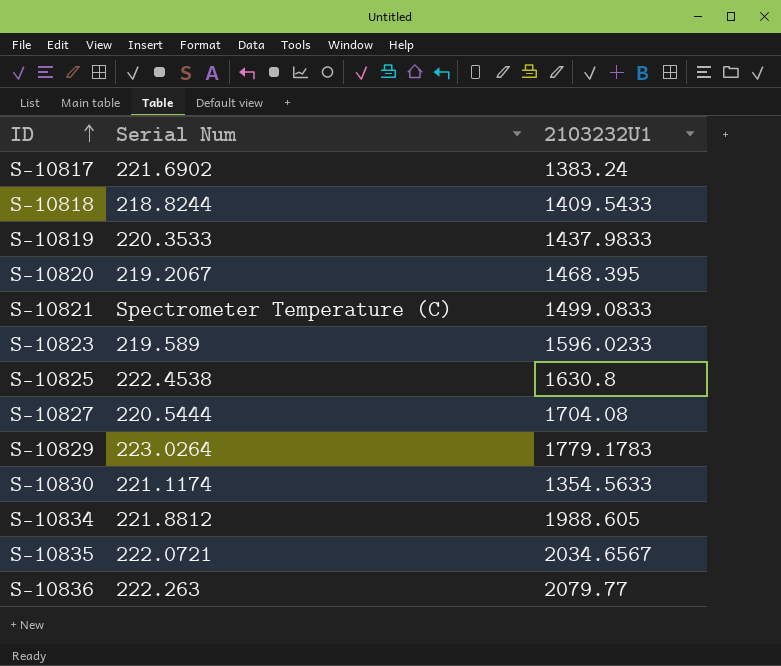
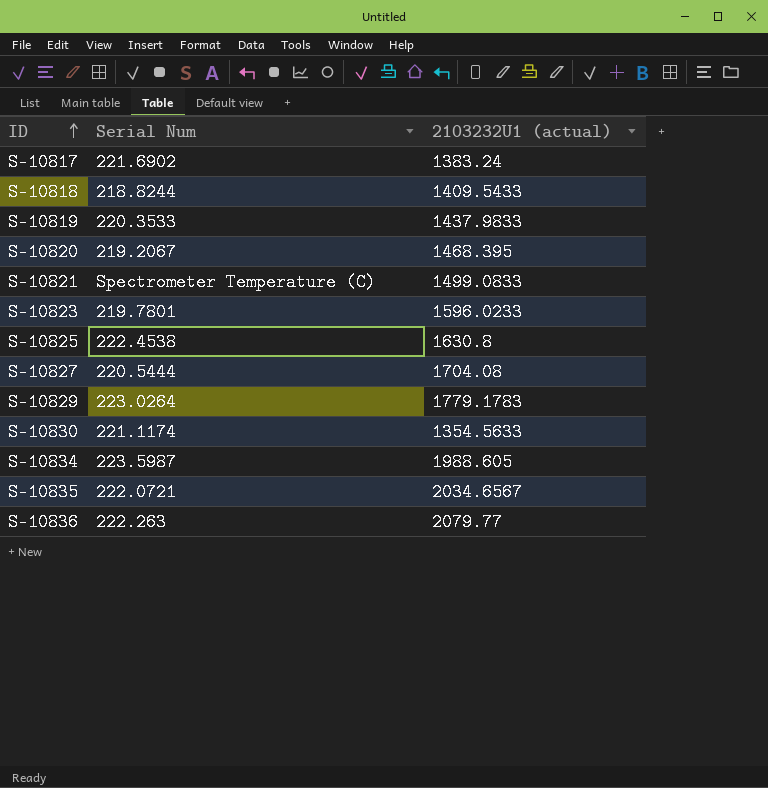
column name: 2103232U1 -> 2103232U1 (actual)
S-10823 | Serial Num: 219.589 -> 219.7801
S-10834 | Serial Num: 221.8812 -> 223.5987

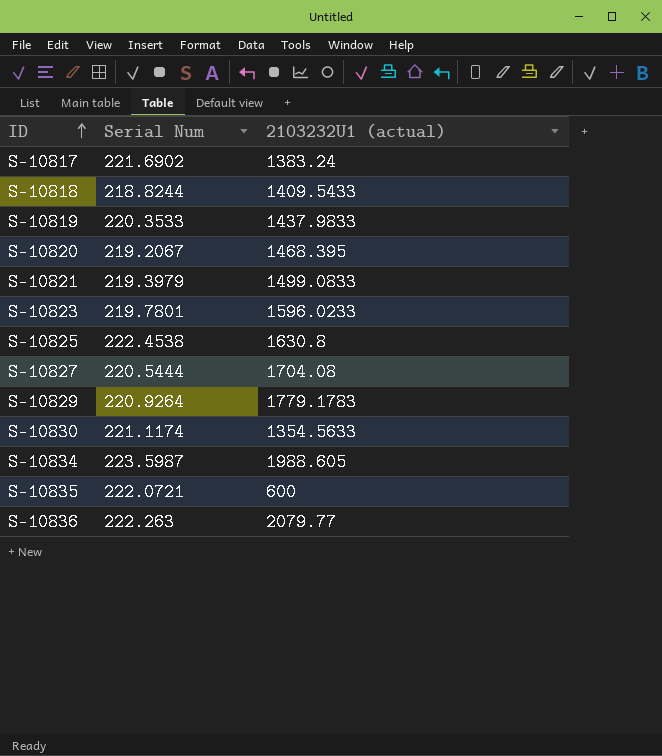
S-10821 | Serial Num: Spectrometer Temperature (C) -> 219.3979
S-10829 | Serial Num: 223.0264 -> 220.9264
S-10835 | 2103232U1 (actual): 2034.6567 -> 600

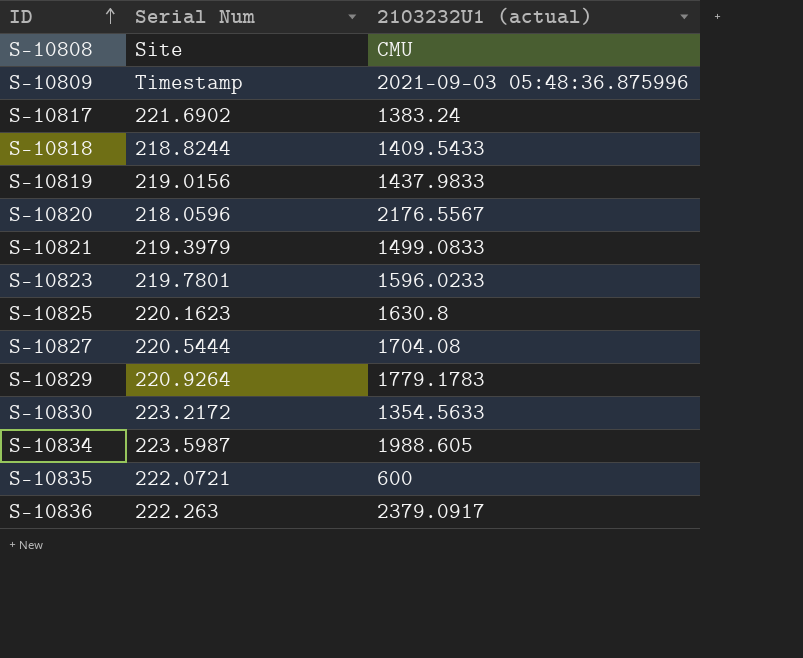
row S-10808: none -> Site | CMU
row S-10809: none -> Timestamp | 2021-09-03 05:48:36.875996
S-10819 | Serial Num: 220.3533 -> 219.0156
S-10820 | Serial Num: 219.2067 -> 218.0596
S-10820 | 2103232U1 (actual): 1468.395 -> 2176.5567
S-10825 | Serial Num: 222.4538 -> 220.1623
S-10830 | Serial Num: 221.1174 -> 223.2172
S-10836 | 2103232U1 (actual): 2079.77 -> 2379.0917

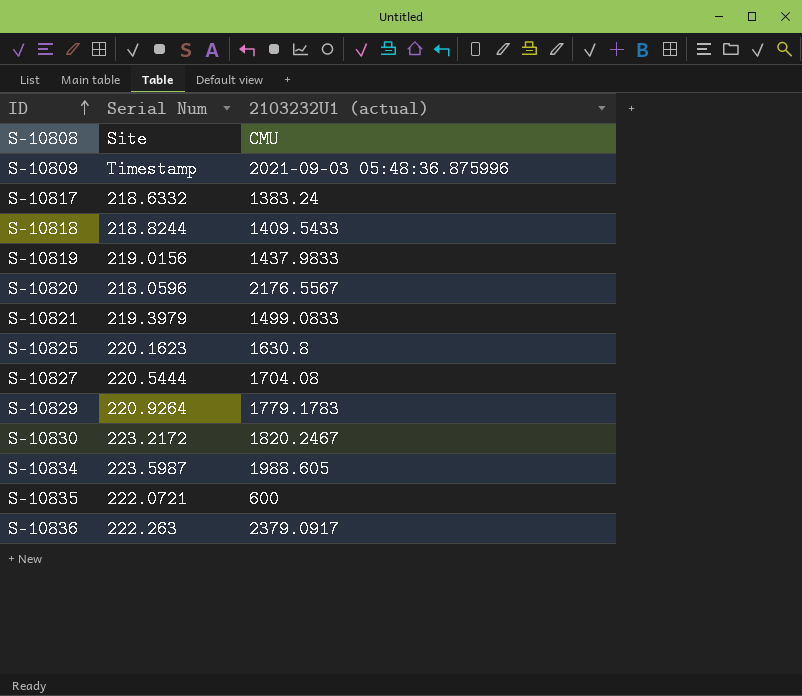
row S-10823: 219.7801 | 1596.0233 -> none
S-10817 | Serial Num: 221.6902 -> 218.6332
S-10830 | 2103232U1 (actual): 1354.5633 -> 1820.2467

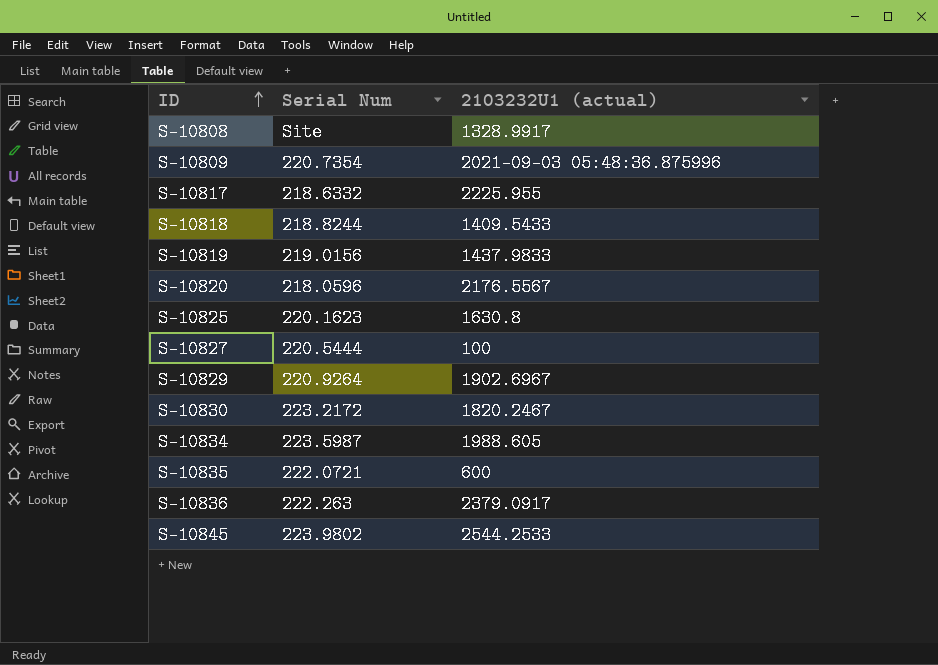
row S-10821: 219.3979 | 1499.0833 -> none
S-10808 | 2103232U1 (actual): CMU -> 1328.9917
S-10809 | Serial Num: Timestamp -> 220.7354
S-10817 | 2103232U1 (actual): 1383.24 -> 2225.955
S-10827 | 2103232U1 (actual): 1704.08 -> 100
S-10829 | 2103232U1 (actual): 1779.1783 -> 1902.6967
row S-10845: none -> 223.9802 | 2544.2533

